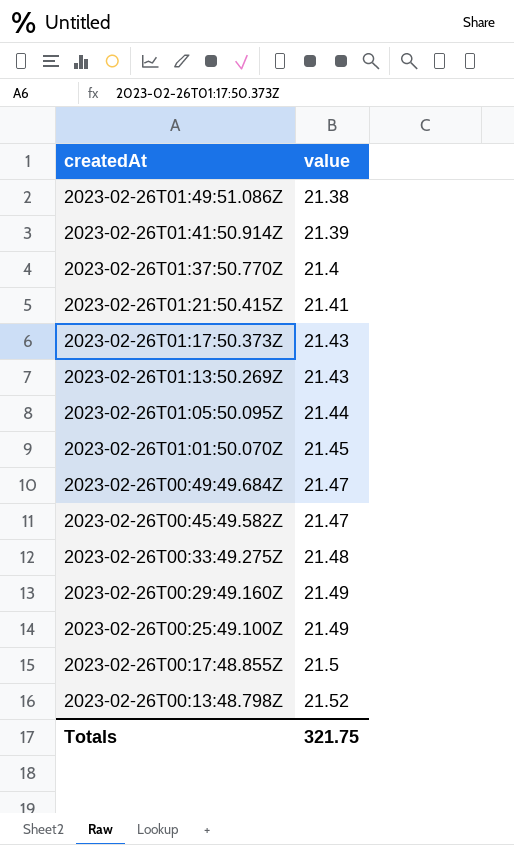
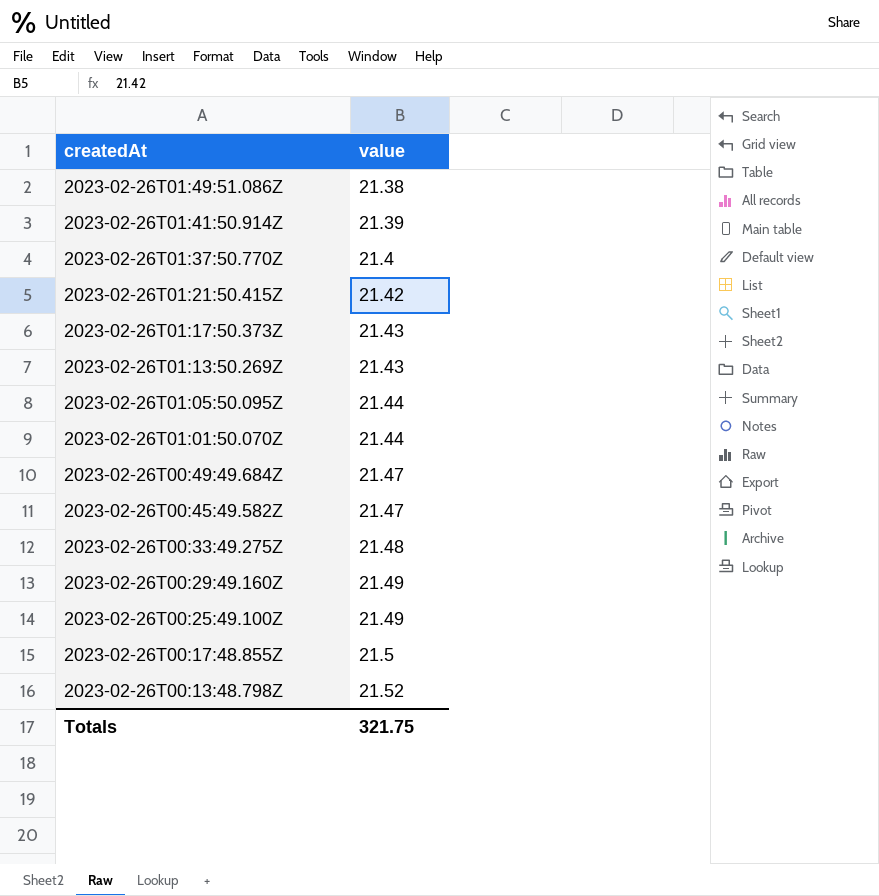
2023-02-26T01:21:50.415Z | value: 21.41 -> 21.42
2023-02-26T01:01:50.070Z | value: 21.45 -> 21.44

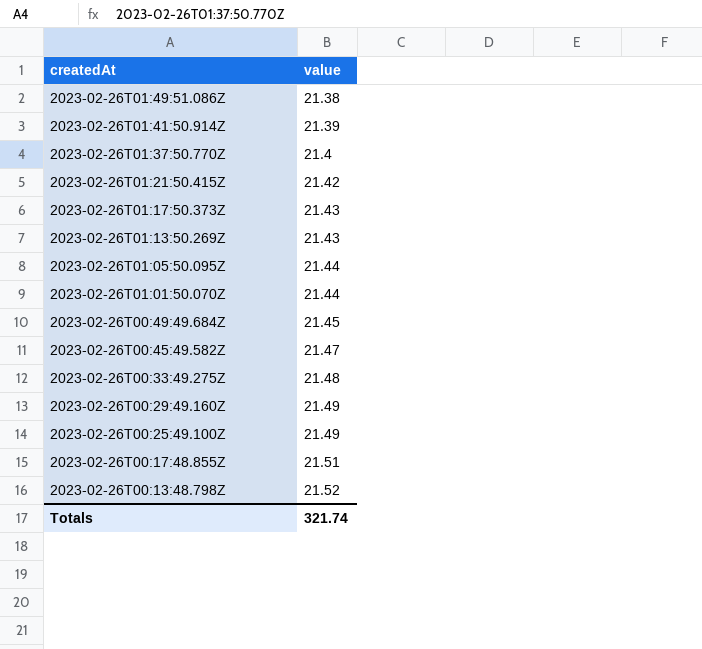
2023-02-26T00:49:49.684Z | value: 21.47 -> 21.45
2023-02-26T00:17:48.855Z | value: 21.5 -> 21.51
Totals | value: 321.75 -> 321.74

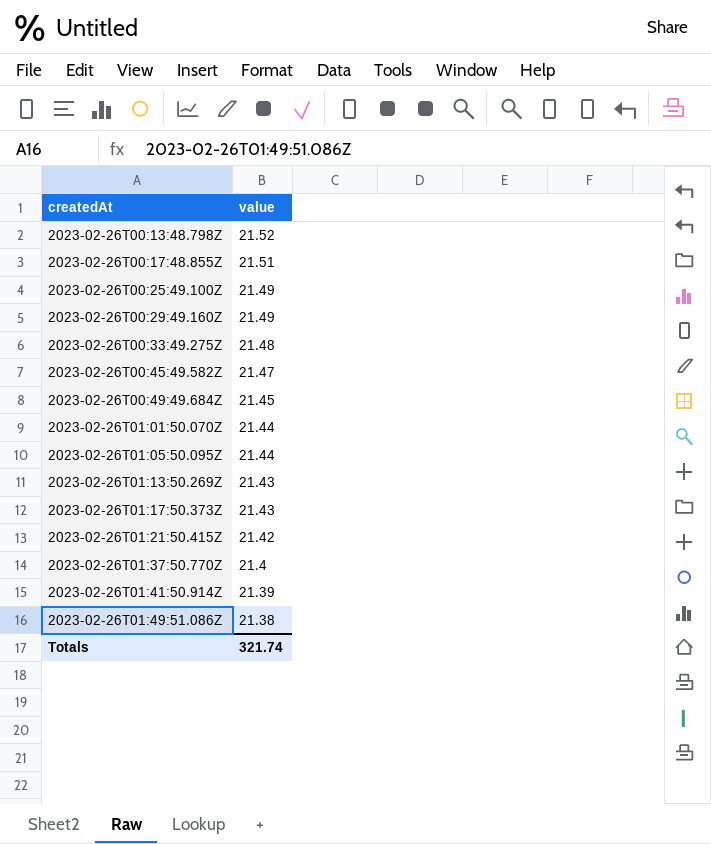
row order: createdAt descending -> createdAt ascending

